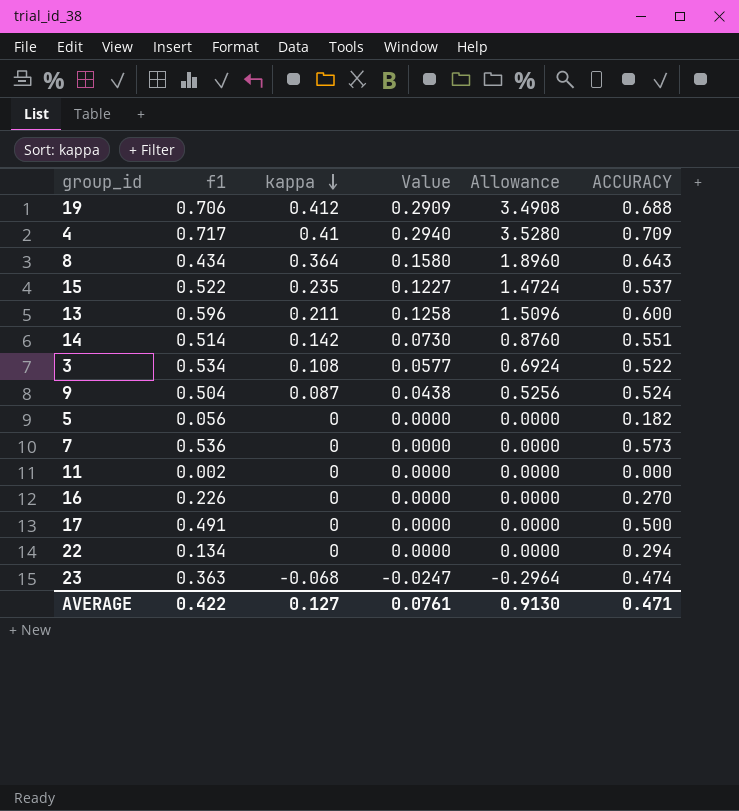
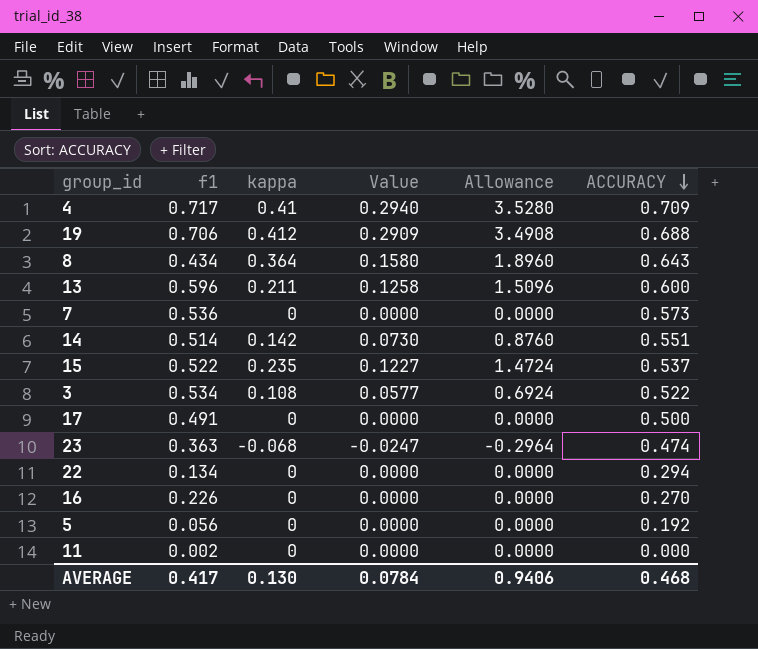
row order: kappa descending -> ACCURACY descending
row 9: 0.504 | 0.087 | 0.0438 | 0.5256 | 0.524 -> none
5 | ACCURACY: 0.182 -> 0.192
AVERAGE | f1: 0.422 -> 0.417
AVERAGE | kappa: 0.127 -> 0.130
AVERAGE | Value: 0.0761 -> 0.0784
AVERAGE | Allowance: 0.9130 -> 0.9406
AVERAGE | ACCURACY: 0.471 -> 0.468

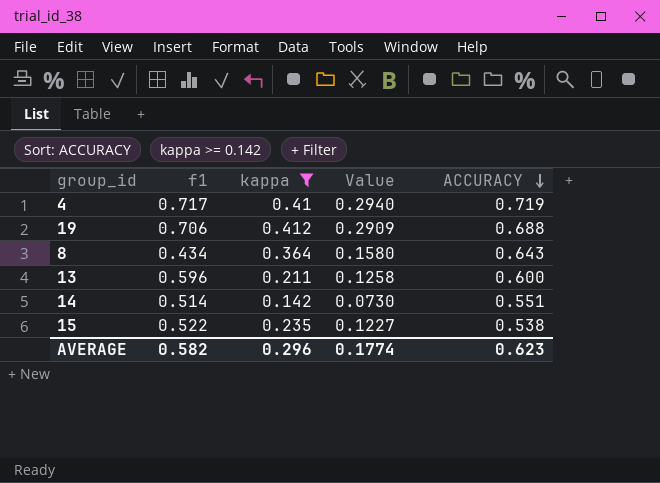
filter: none -> kappa >= 0.142
column Allowance | formula: [Value] * 12 -> none
4 | ACCURACY: 0.709 -> 0.719
15 | ACCURACY: 0.537 -> 0.538
AVERAGE | f1: 0.417 -> 0.582
AVERAGE | kappa: 0.130 -> 0.296
AVERAGE | Value: 0.0784 -> 0.1774
AVERAGE | ACCURACY: 0.468 -> 0.623

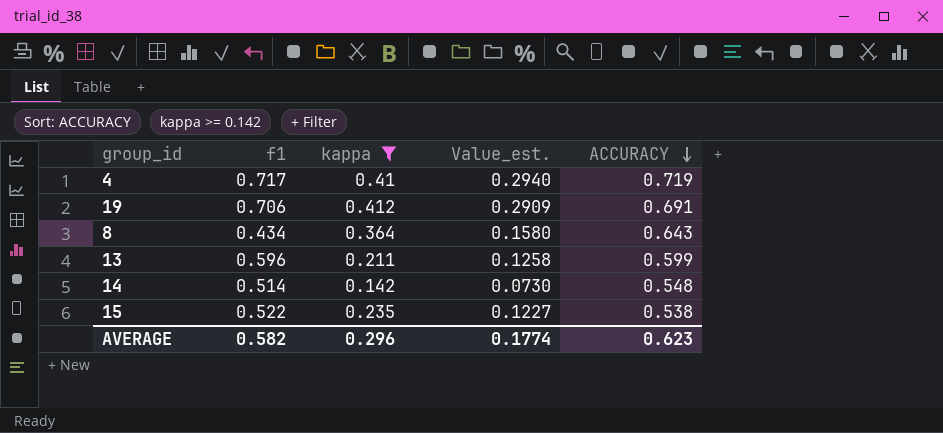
column name: Value -> Value_est.
19 | ACCURACY: 0.688 -> 0.691
13 | ACCURACY: 0.600 -> 0.599
14 | ACCURACY: 0.551 -> 0.548

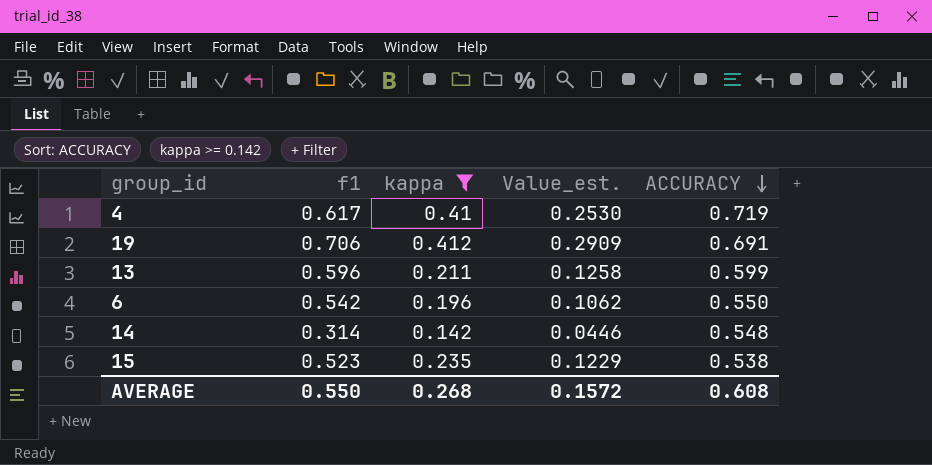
row 8: 0.434 | 0.364 | 0.1580 | 0.643 -> none
4 | f1: 0.717 -> 0.617
4 | Value_est.: 0.2940 -> 0.2530
row 6: none -> 0.542 | 0.196 | 0.1062 | 0.550
14 | f1: 0.514 -> 0.314
14 | Value_est.: 0.0730 -> 0.0446
15 | f1: 0.522 -> 0.523
15 | Value_est.: 0.1227 -> 0.1229
AVERAGE | f1: 0.582 -> 0.550
AVERAGE | kappa: 0.296 -> 0.268
AVERAGE | Value_est.: 0.1774 -> 0.1572
AVERAGE | ACCURACY: 0.623 -> 0.608

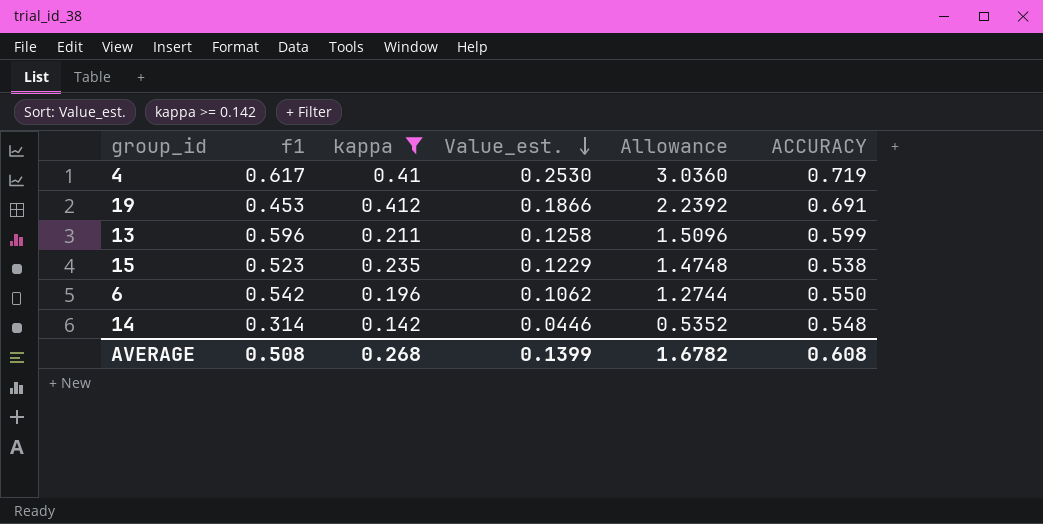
row order: ACCURACY descending -> Value_est. descending
column Allowance | formula: none -> [Value_est.] * 12
19 | f1: 0.706 -> 0.453
19 | Value_est.: 0.2909 -> 0.1866
AVERAGE | f1: 0.550 -> 0.508
AVERAGE | Value_est.: 0.1572 -> 0.1399

